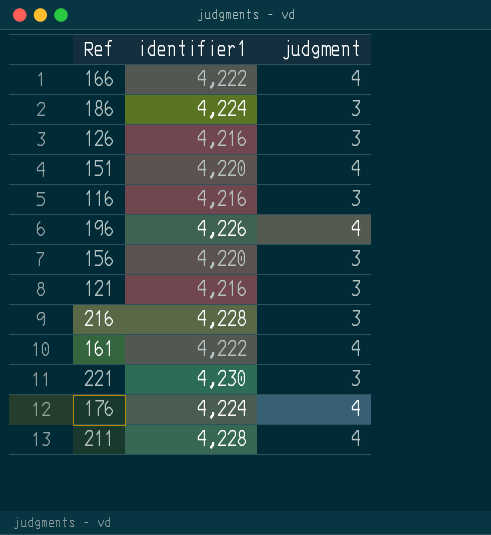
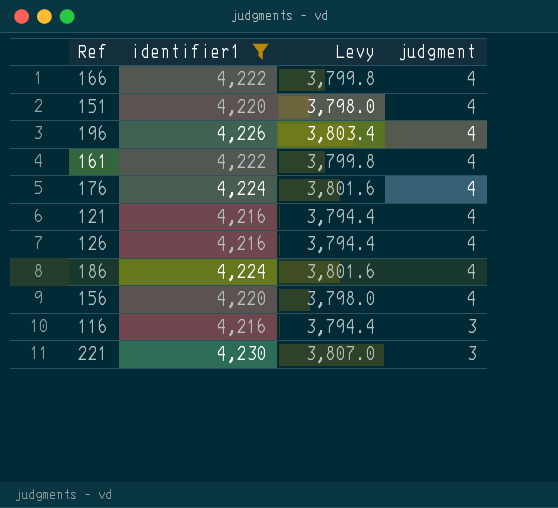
filter: none -> identifier1 != 4,228
row order: none -> judgment descending
column Levy | formula: none -> [identifier1] * 0.9
121 | judgment: 3 -> 4
126 | judgment: 3 -> 4
186 | judgment: 3 -> 4
156 | judgment: 3 -> 4

